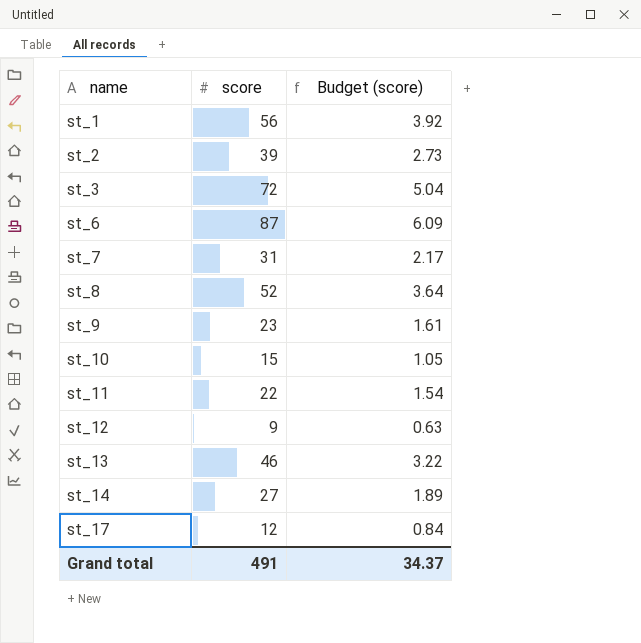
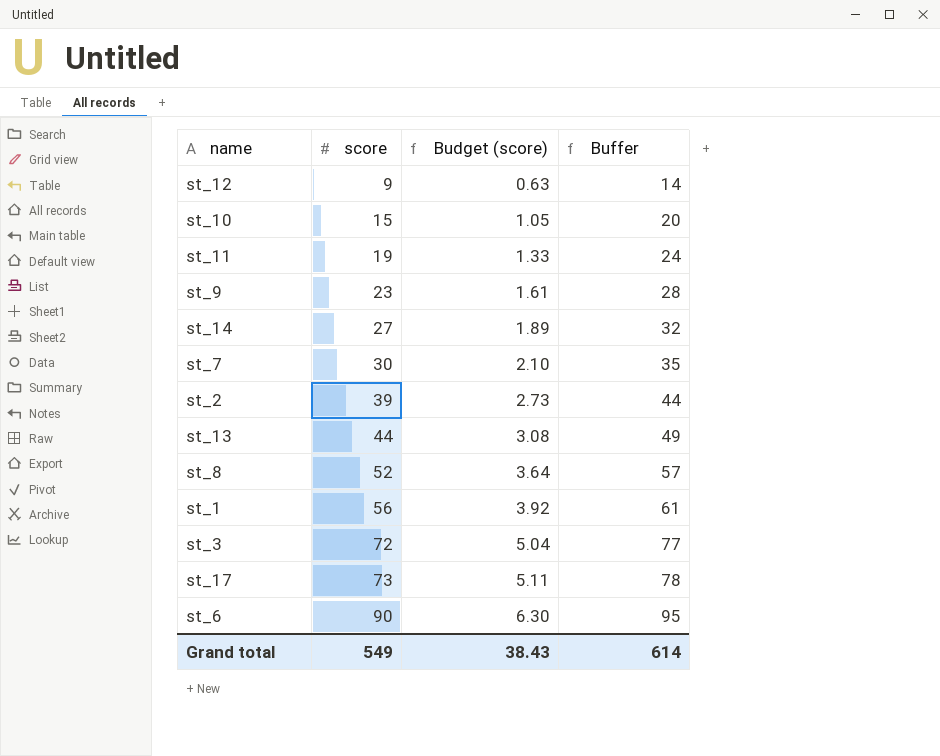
row order: name ascending -> score ascending
column Buffer | formula: none -> [score] + 5
st_11 | score: 22 -> 19
st_11 | Budget (score): 1.54 -> 1.33
st_7 | score: 31 -> 30
st_7 | Budget (score): 2.17 -> 2.10
st_13 | score: 46 -> 44
st_13 | Budget (score): 3.22 -> 3.08
st_17 | score: 12 -> 73
st_17 | Budget (score): 0.84 -> 5.11
st_6 | score: 87 -> 90
st_6 | Budget (score): 6.09 -> 6.30
Grand total | score: 491 -> 549
Grand total | Budget (score): 34.37 -> 38.43

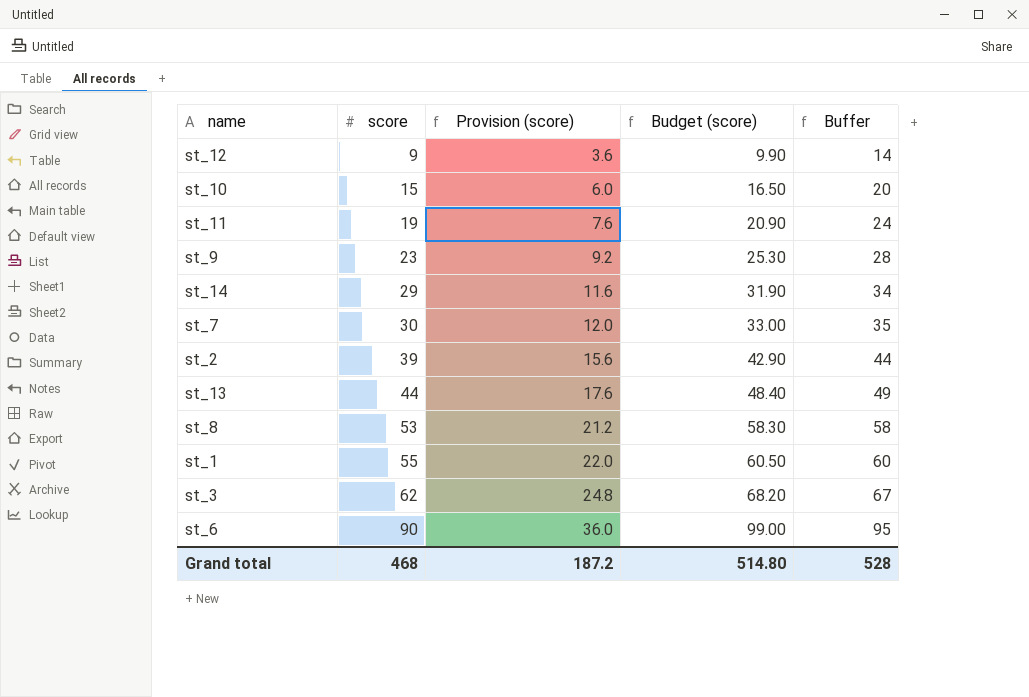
column Provision (score) | formula: none -> [score] * 0.4
column Budget (score) | formula: [score] * 0.07 -> [score] * 1.1
row st_17: 73 | 5.11 | 78 -> none
st_14 | score: 27 -> 29
st_14 | Buffer: 32 -> 34
st_8 | score: 52 -> 53
st_8 | Buffer: 57 -> 58
st_1 | score: 56 -> 55
st_1 | Buffer: 61 -> 60
st_3 | score: 72 -> 62
st_3 | Buffer: 77 -> 67
Grand total | score: 549 -> 468
Grand total | Budget (score): 38.43 -> 514.80
Grand total | Buffer: 614 -> 528

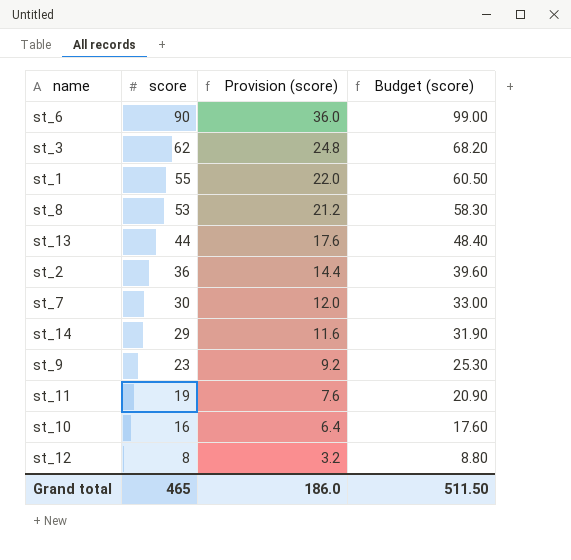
row order: score ascending -> score descending
column Buffer | formula: [score] + 5 -> none
st_2 | score: 39 -> 36
st_2 | Provision (score): 15.6 -> 14.4
st_2 | Budget (score): 42.90 -> 39.60
st_10 | score: 15 -> 16
st_10 | Provision (score): 6.0 -> 6.4
st_10 | Budget (score): 16.50 -> 17.60
st_12 | score: 9 -> 8
st_12 | Provision (score): 3.6 -> 3.2
st_12 | Budget (score): 9.90 -> 8.80
Grand total | score: 468 -> 465
Grand total | Provision (score): 187.2 -> 186.0
Grand total | Budget (score): 514.80 -> 511.50

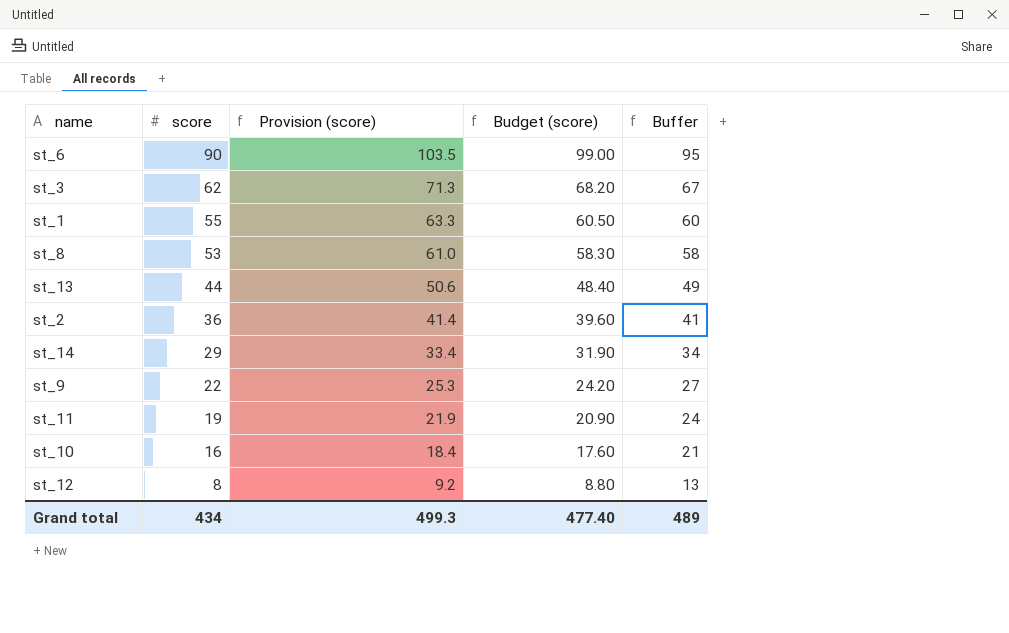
column Provision (score) | formula: [score] * 0.4 -> [score] * 1.15
column Buffer | formula: none -> [score] + 5
row st_7: 30 | 12.0 | 33.00 -> none
st_9 | score: 23 -> 22
st_9 | Budget (score): 25.30 -> 24.20
Grand total | score: 465 -> 434
Grand total | Provision (score): 186.0 -> 499.3
Grand total | Budget (score): 511.50 -> 477.40

